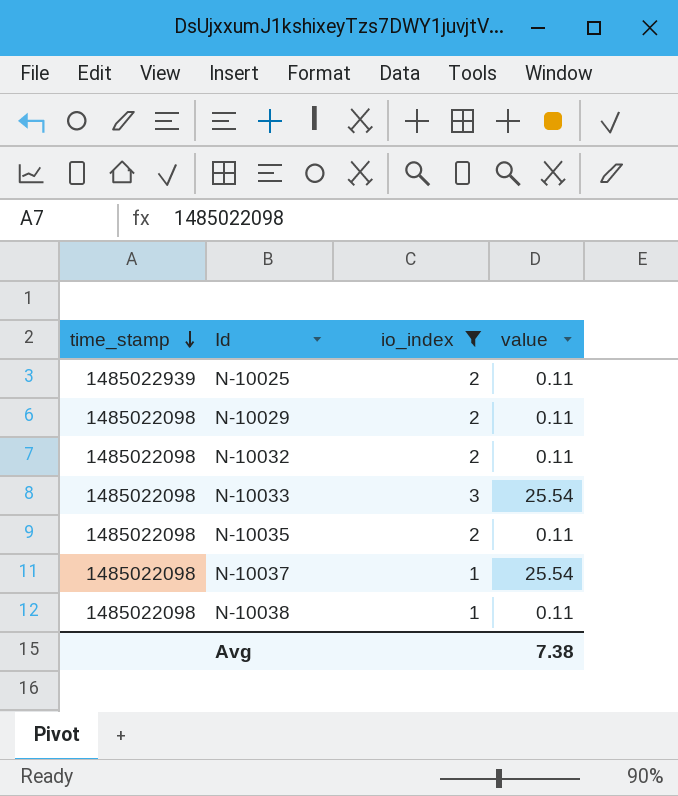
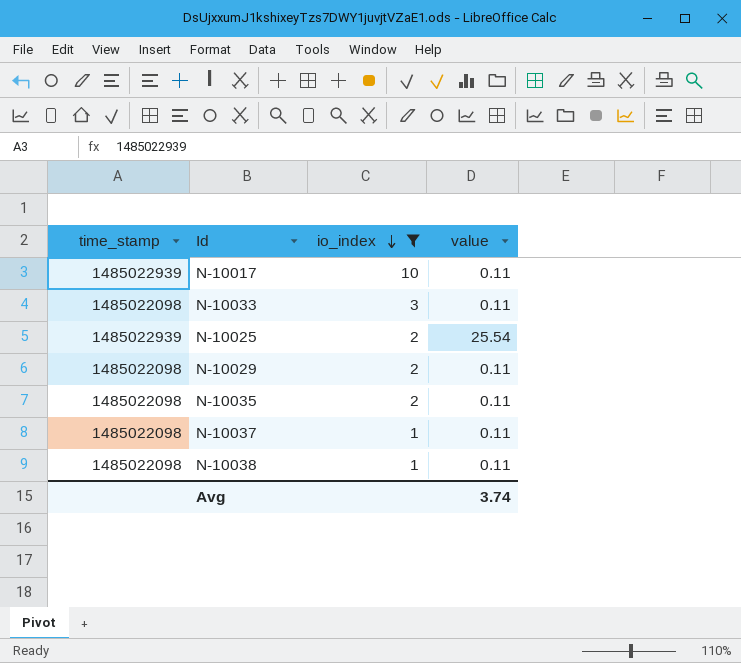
row order: time_stamp descending -> io_index descending
row N-10032: 1485022098 | 2 | 0.11 -> none
row N-10017: none -> 1485022939 | 10 | 0.11
N-10033 | value: 25.54 -> 0.11
N-10025 | value: 0.11 -> 25.54
N-10037 | value: 25.54 -> 0.11
Avg | value: 7.38 -> 3.74

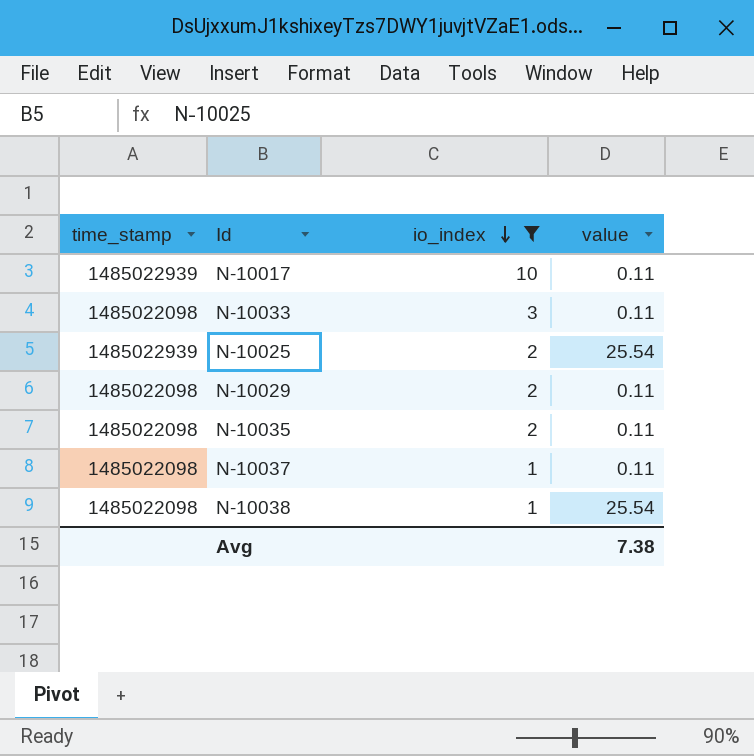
N-10038 | value: 0.11 -> 25.54
Avg | value: 3.74 -> 7.38

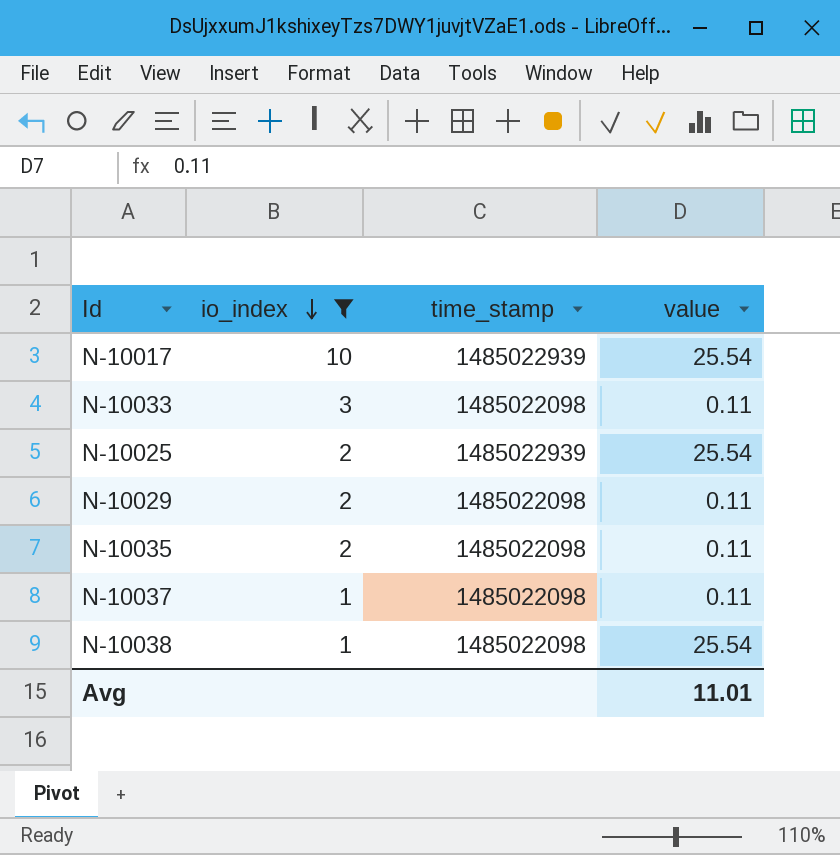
column time_stamp | position: 1 -> 3
N-10017 | value: 0.11 -> 25.54
Avg | value: 7.38 -> 11.01

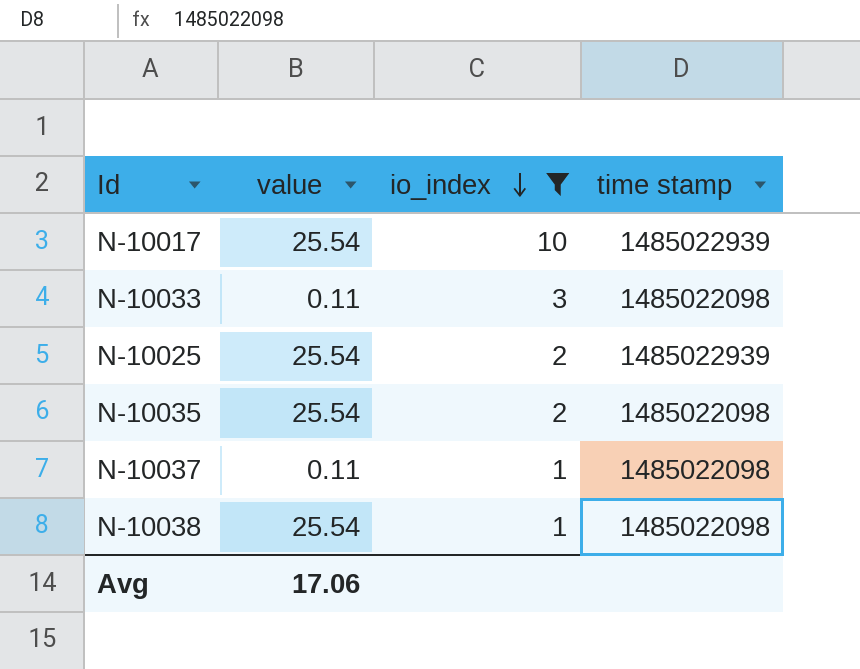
column value | position: 4 -> 2
column name: time_stamp -> time stamp
row N-10029: 2 | 1485022098 | 0.11 -> none
N-10035 | value: 0.11 -> 25.54
Avg | value: 11.01 -> 17.06

